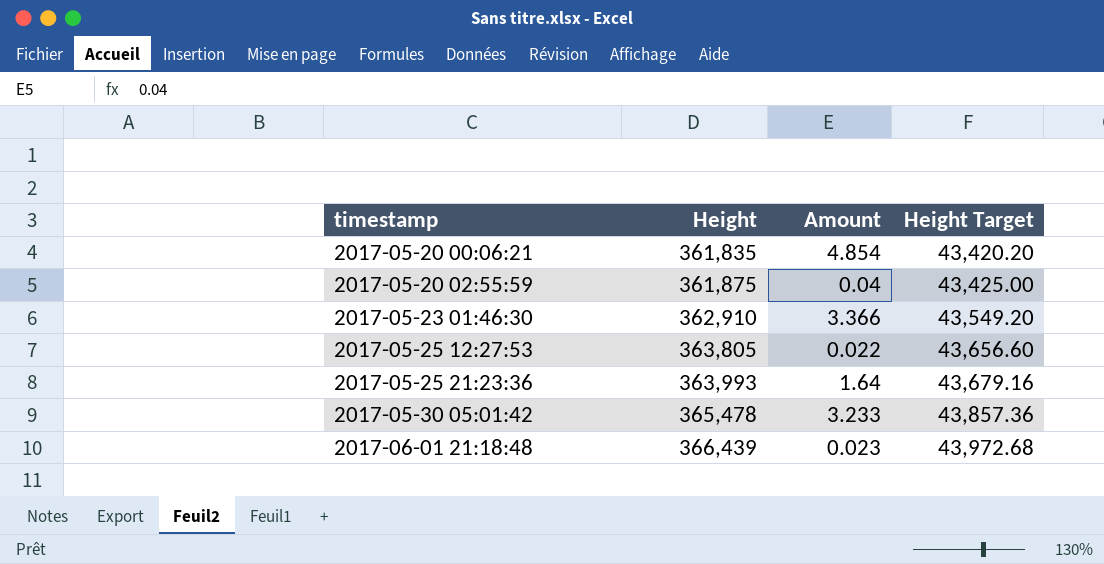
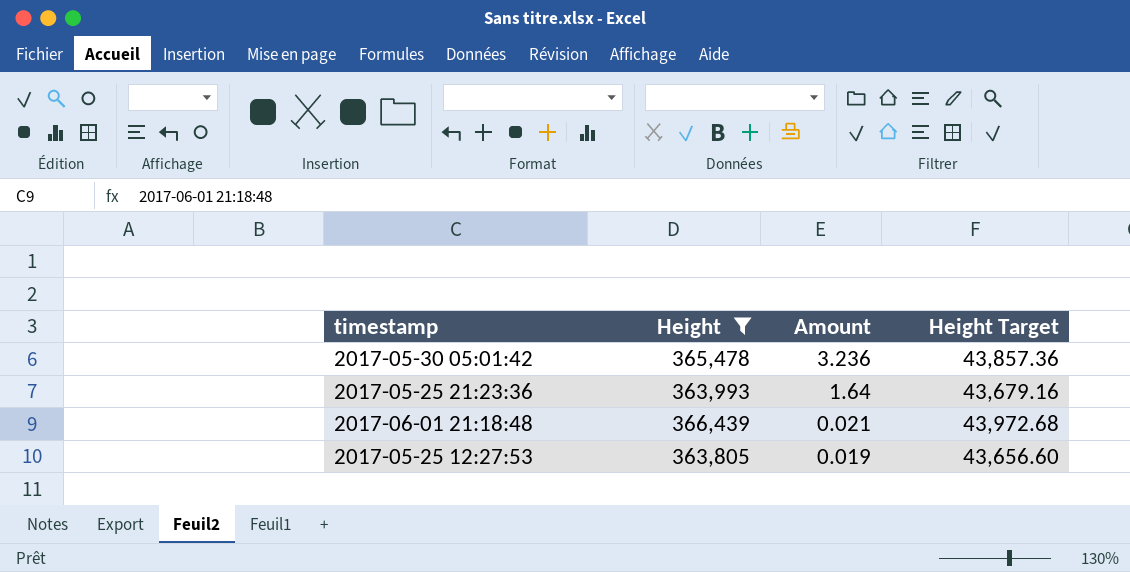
filter: none -> Height >= 363,805
row order: timestamp ascending -> Amount descending
2017-05-30 05:01:42 | Amount: 3.233 -> 3.236
2017-06-01 21:18:48 | Amount: 0.023 -> 0.021
2017-05-25 12:27:53 | Amount: 0.022 -> 0.019

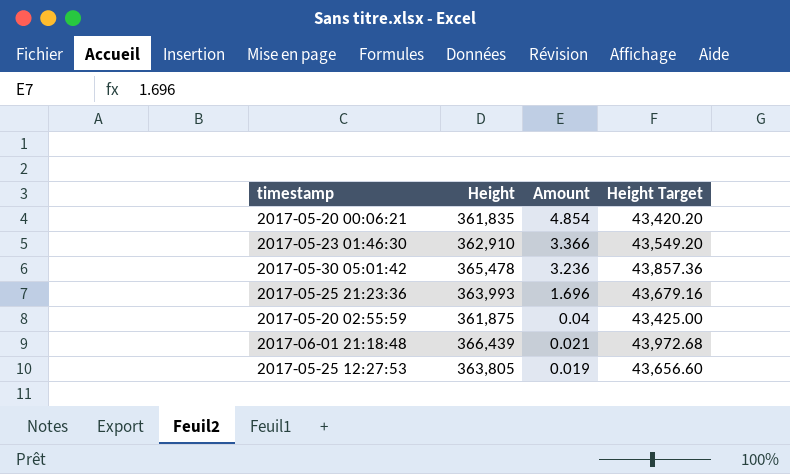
filter: Height >= 363,805 -> none
2017-05-25 21:23:36 | Amount: 1.64 -> 1.696

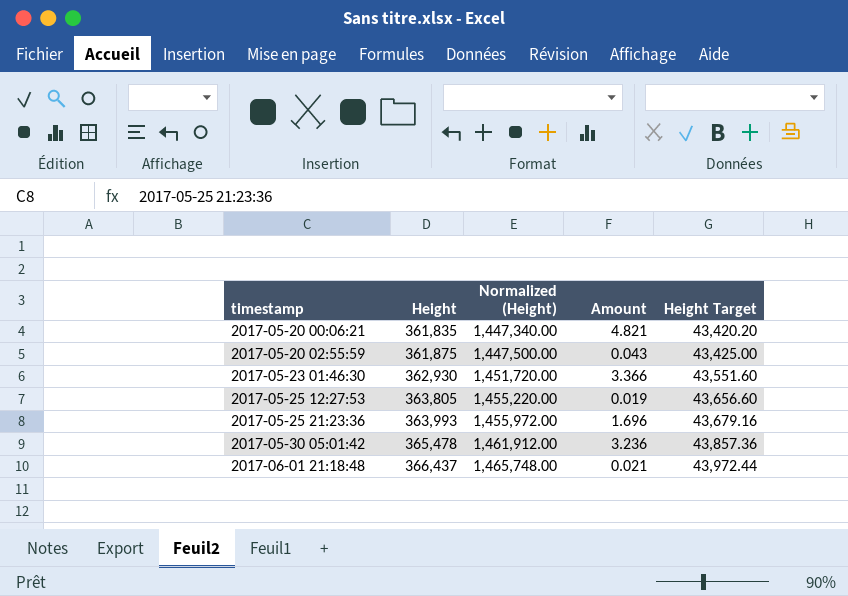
row order: Amount descending -> timestamp ascending
column Normalized (Height) | formula: none -> [Height] * 4
2017-05-20 00:06:21 | Amount: 4.854 -> 4.821
2017-05-20 02:55:59 | Amount: 0.04 -> 0.043
2017-05-23 01:46:30 | Height: 362,910 -> 362,930
2017-05-23 01:46:30 | Height Target: 43,549.20 -> 43,551.60
2017-06-01 21:18:48 | Height: 366,439 -> 366,437
2017-06-01 21:18:48 | Height Target: 43,972.68 -> 43,972.44

